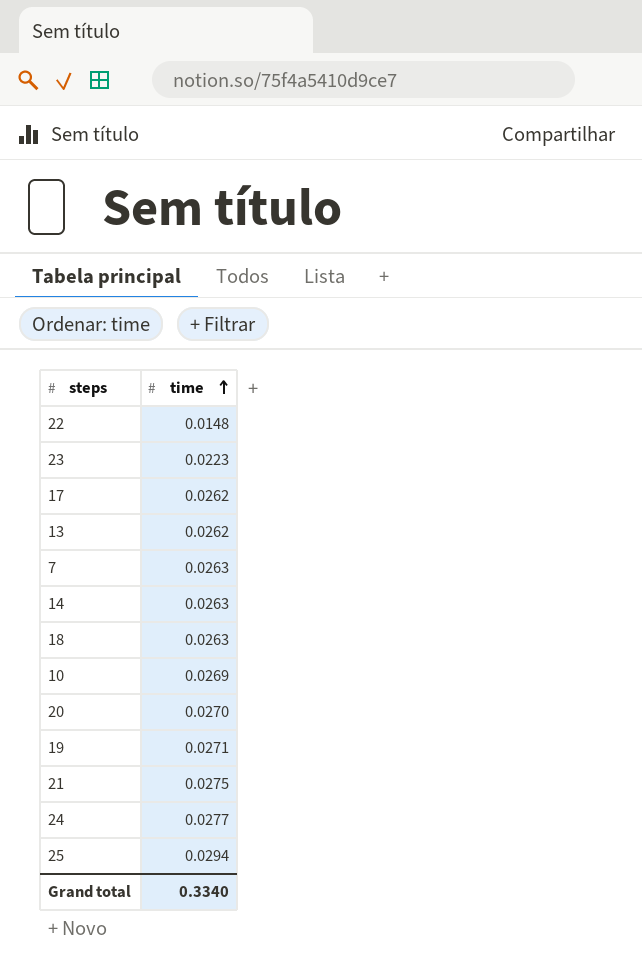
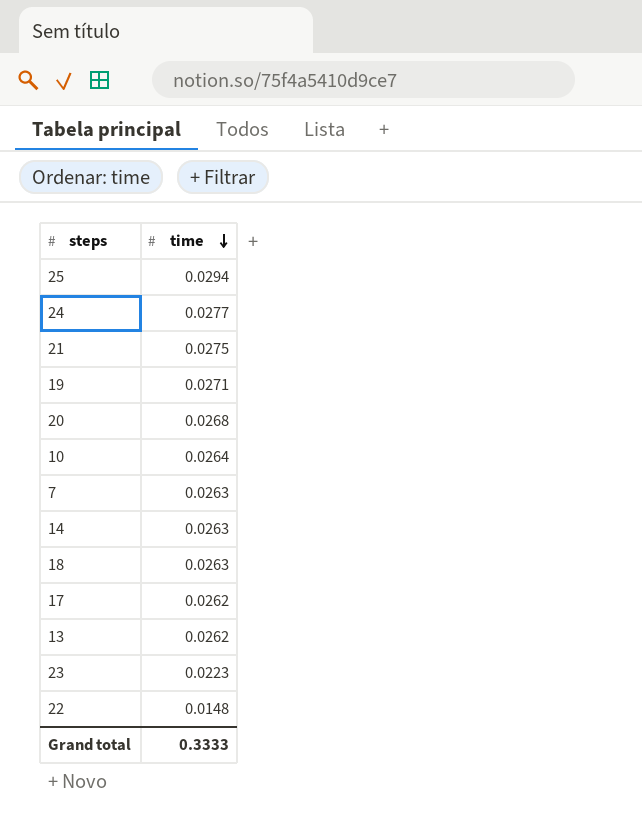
row order: time ascending -> time descending
20 | time: 0.0270 -> 0.0268
10 | time: 0.0269 -> 0.0264
Grand total | time: 0.3340 -> 0.3333

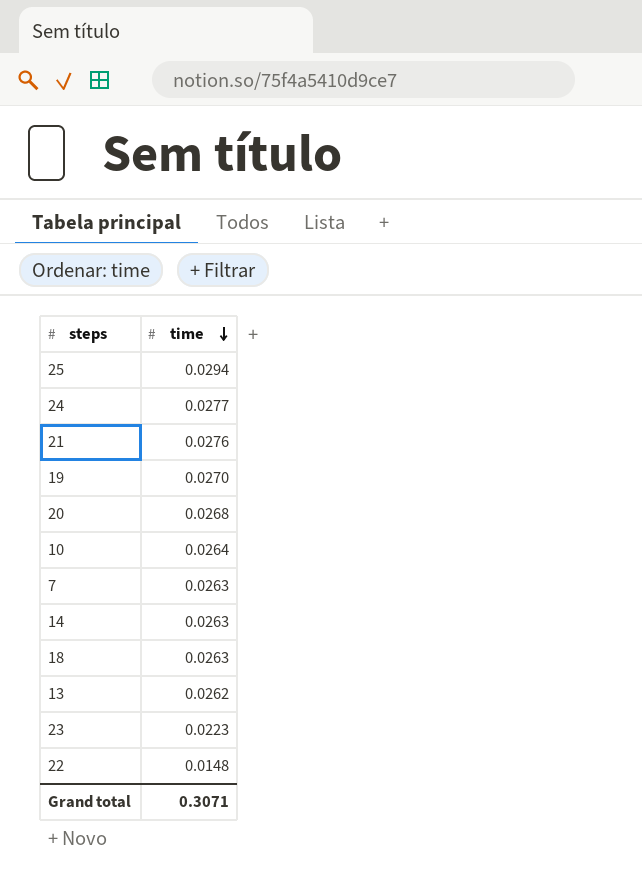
row 17: 0.0262 -> none
21 | time: 0.0275 -> 0.0276
19 | time: 0.0271 -> 0.0270
Grand total | time: 0.3333 -> 0.3071

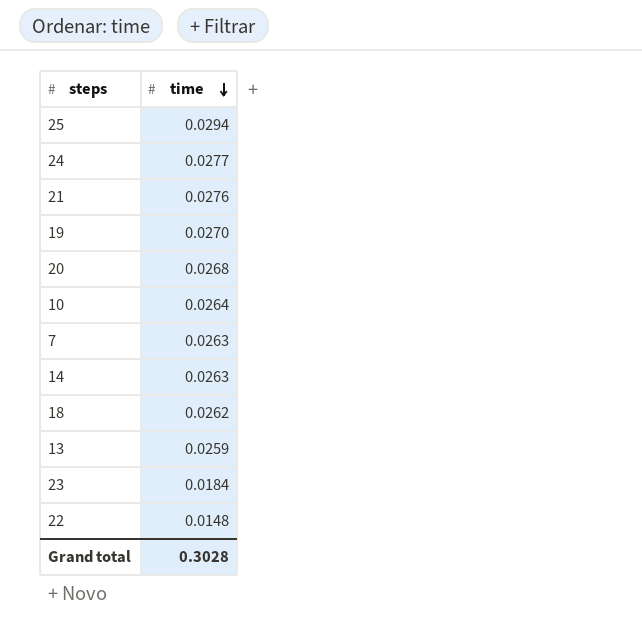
18 | time: 0.0263 -> 0.0262
13 | time: 0.0262 -> 0.0259
23 | time: 0.0223 -> 0.0184
Grand total | time: 0.3071 -> 0.3028

